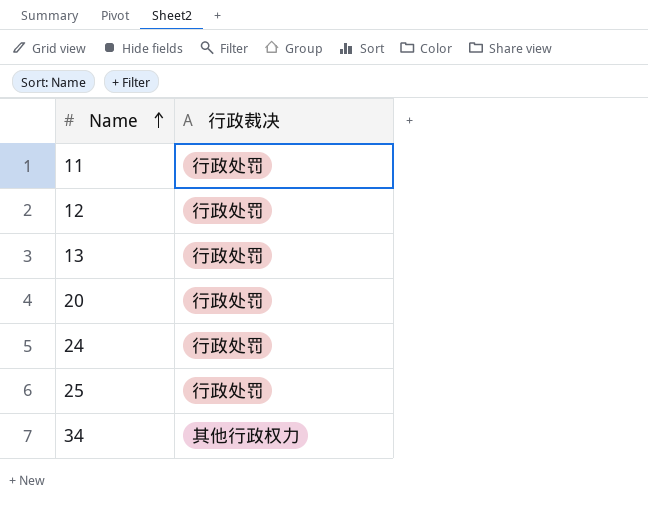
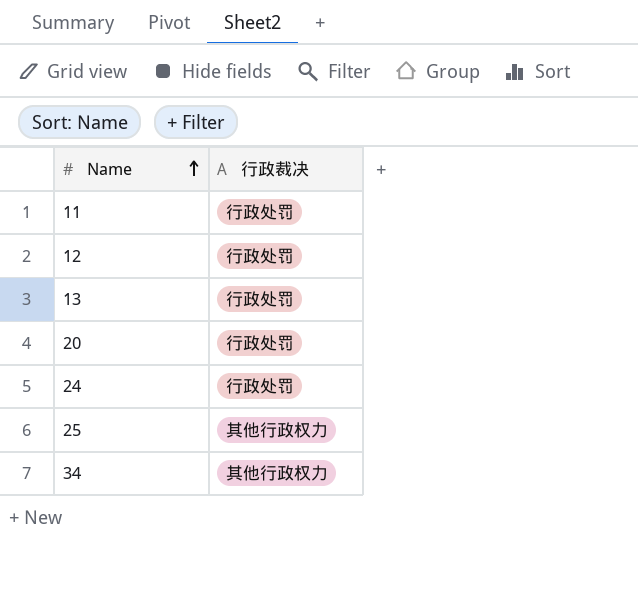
25 | 行政裁决: 行政处罚 -> 其他行政权力

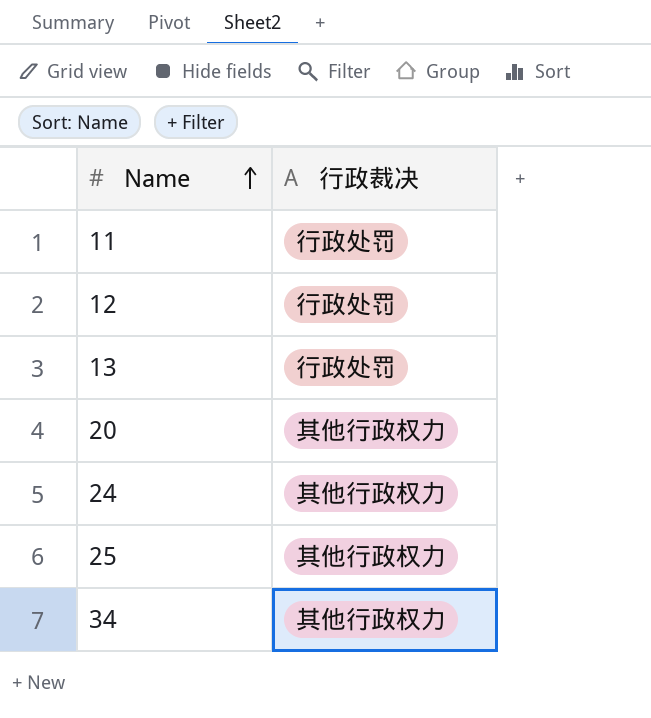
20 | 行政裁决: 行政处罚 -> 其他行政权力
24 | 行政裁决: 行政处罚 -> 其他行政权力

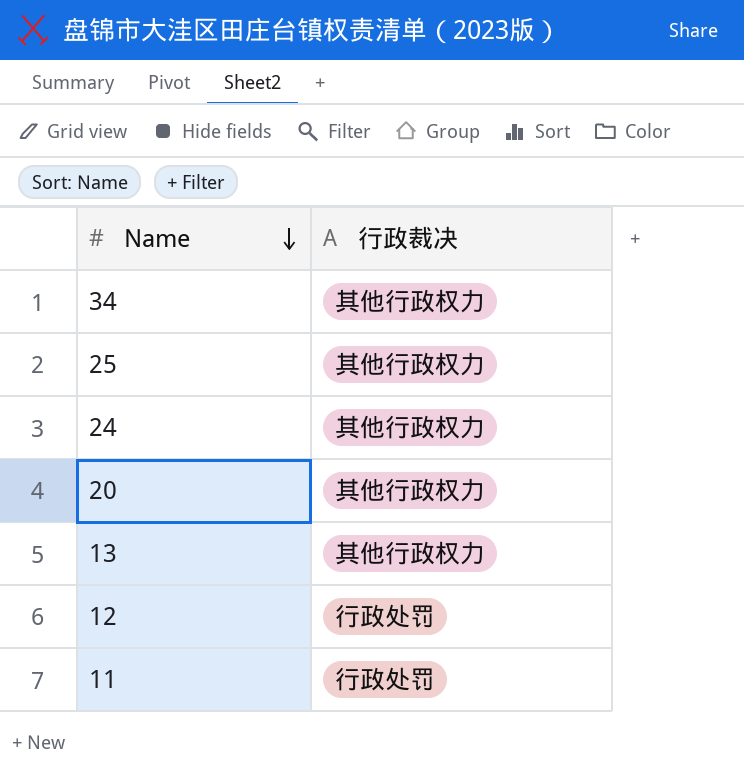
row order: Name ascending -> Name descending
13 | 行政裁决: 行政处罚 -> 其他行政权力

